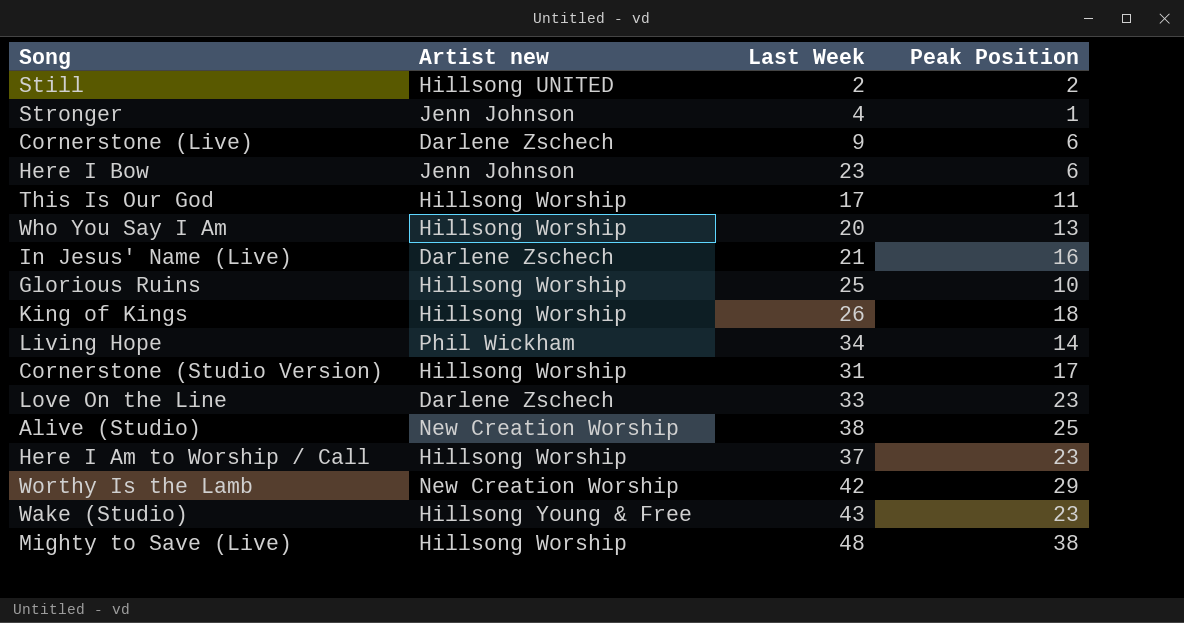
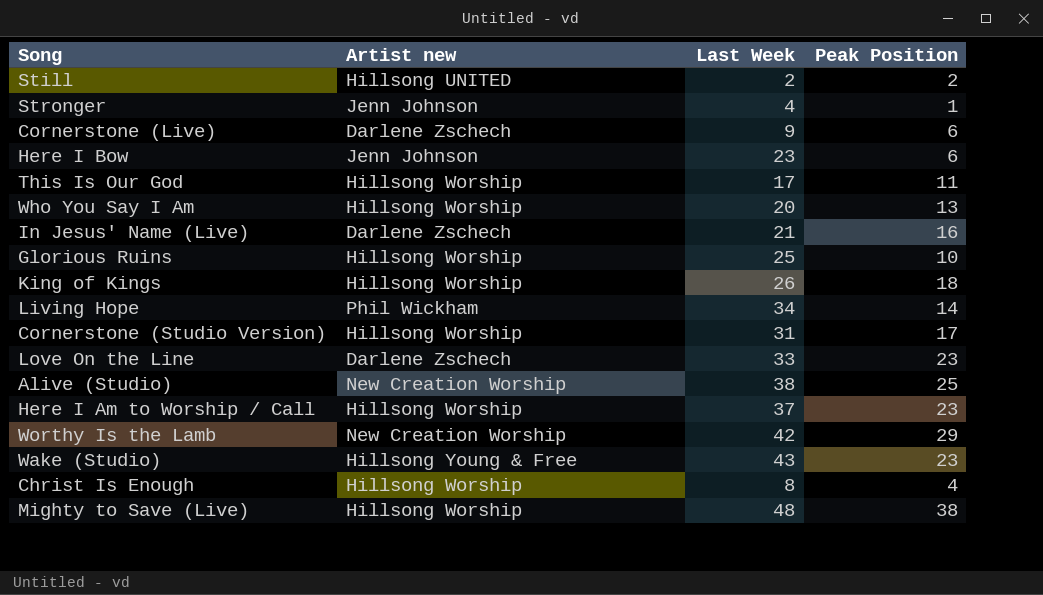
row Christ Is Enough: none -> Hillsong Worship | 8 | 4

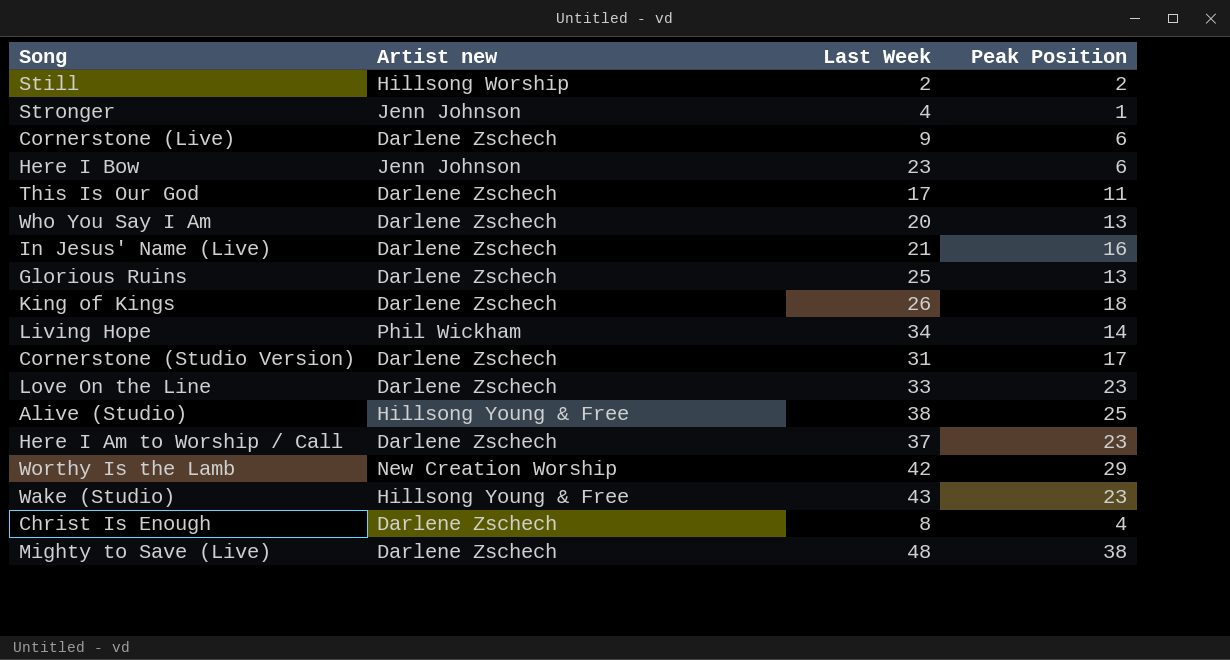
Still | Artist new: Hillsong UNITED -> Hillsong Worship
This Is Our God | Artist new: Hillsong Worship -> Darlene Zschech
Who You Say I Am | Artist new: Hillsong Worship -> Darlene Zschech
Glorious Ruins | Artist new: Hillsong Worship -> Darlene Zschech
Glorious Ruins | Peak Position: 10 -> 13
King of Kings | Artist new: Hillsong Worship -> Darlene Zschech
Cornerstone (Studio Version) | Artist new: Hillsong Worship -> Darlene Zschech
Alive (Studio) | Artist new: New Creation Worship -> Hillsong Young & Free
Here I Am to Worship / Call | Artist new: Hillsong Worship -> Darlene Zschech
Christ Is Enough | Artist new: Hillsong Worship -> Darlene Zschech
Mighty to Save (Live) | Artist new: Hillsong Worship -> Darlene Zschech

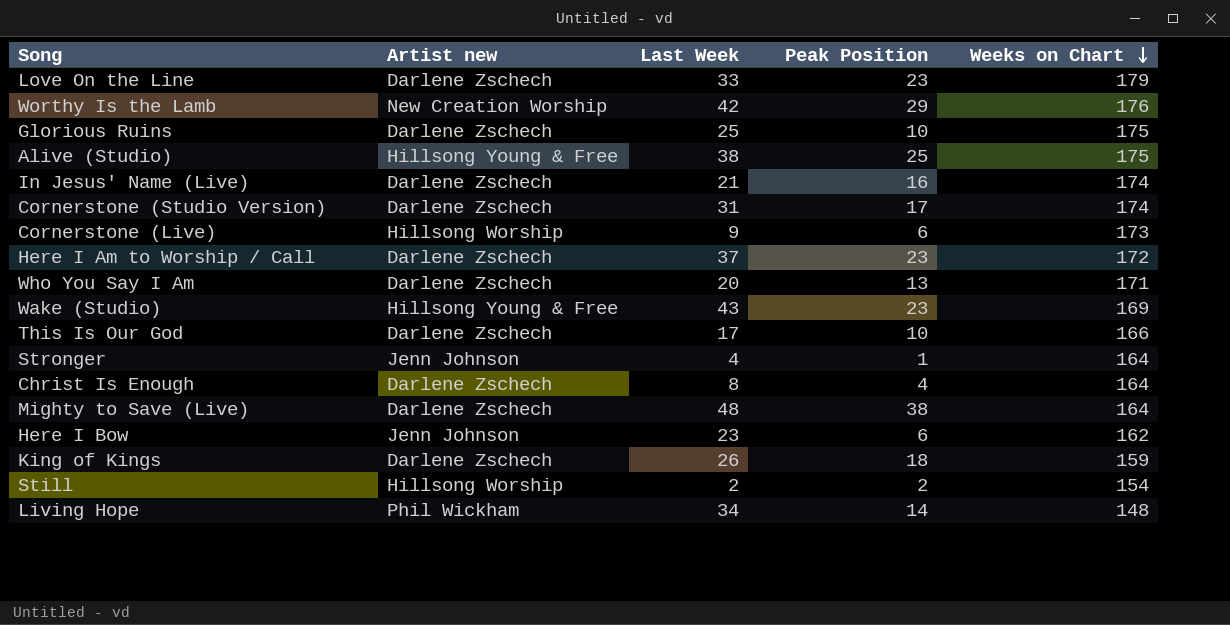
row order: none -> Weeks on Chart descending
column Weeks on Chart | position: none -> 5
Glorious Ruins | Peak Position: 13 -> 10
Cornerstone (Live) | Artist new: Darlene Zschech -> Hillsong Worship
This Is Our God | Peak Position: 11 -> 10

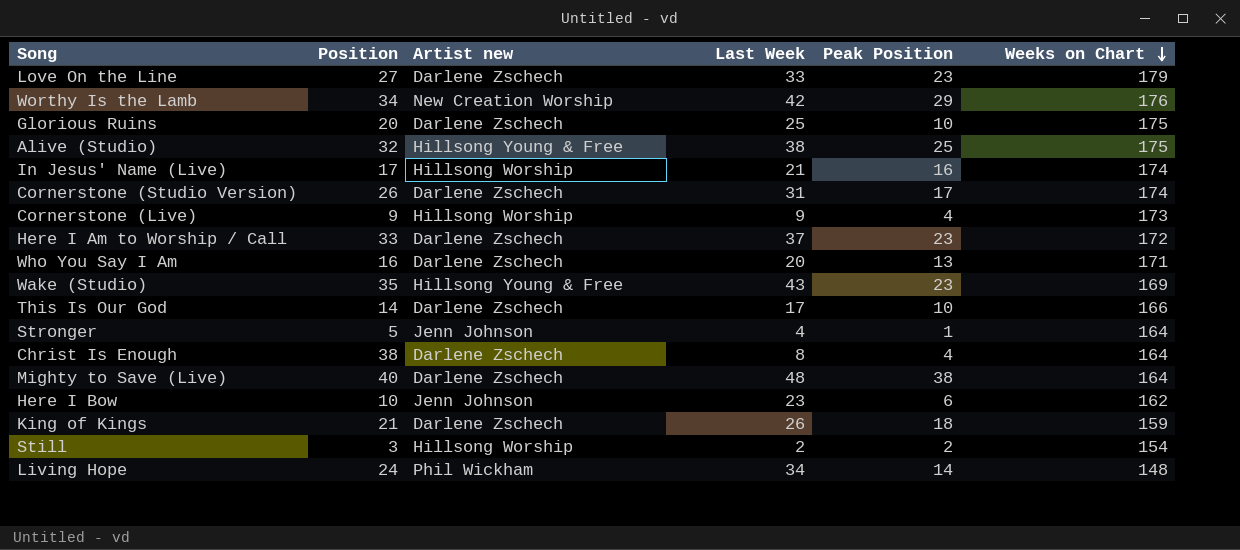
column Position | position: none -> 2
In Jesus' Name (Live) | Artist new: Darlene Zschech -> Hillsong Worship
Cornerstone (Live) | Peak Position: 6 -> 4

